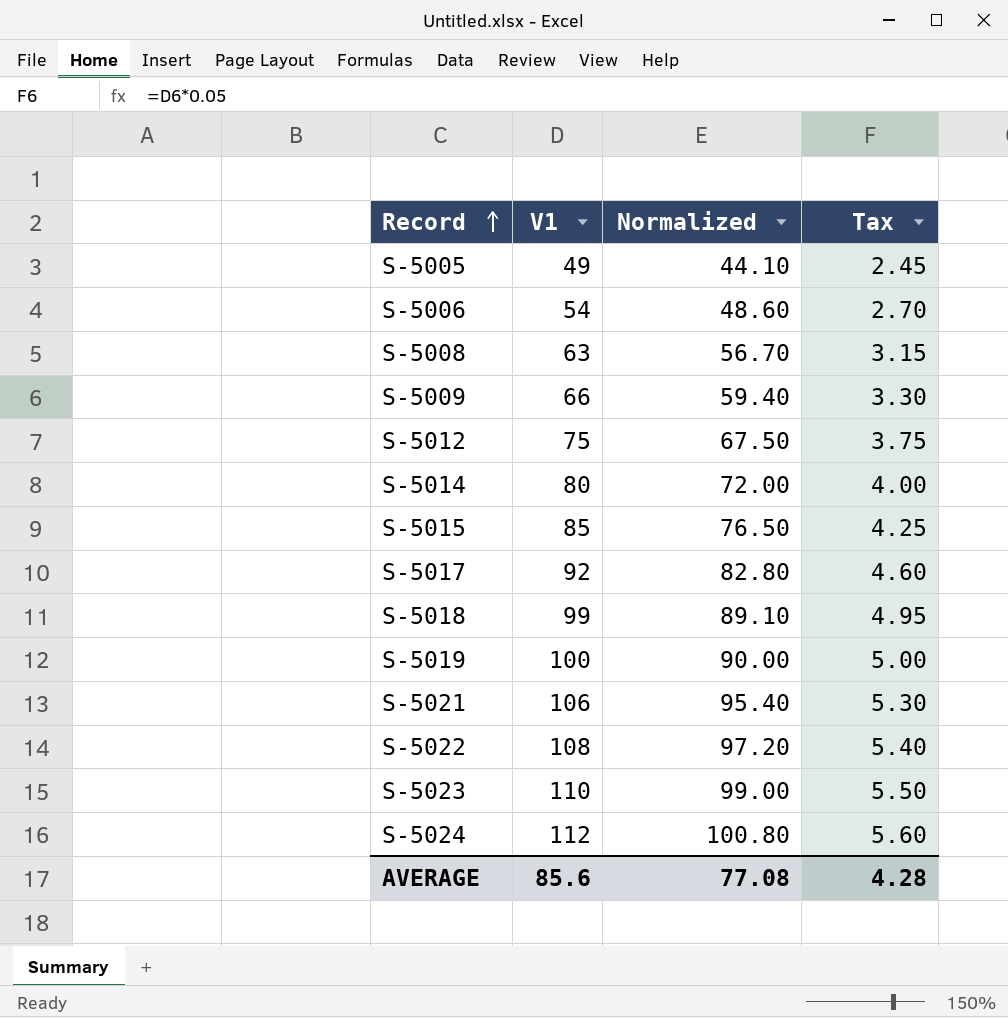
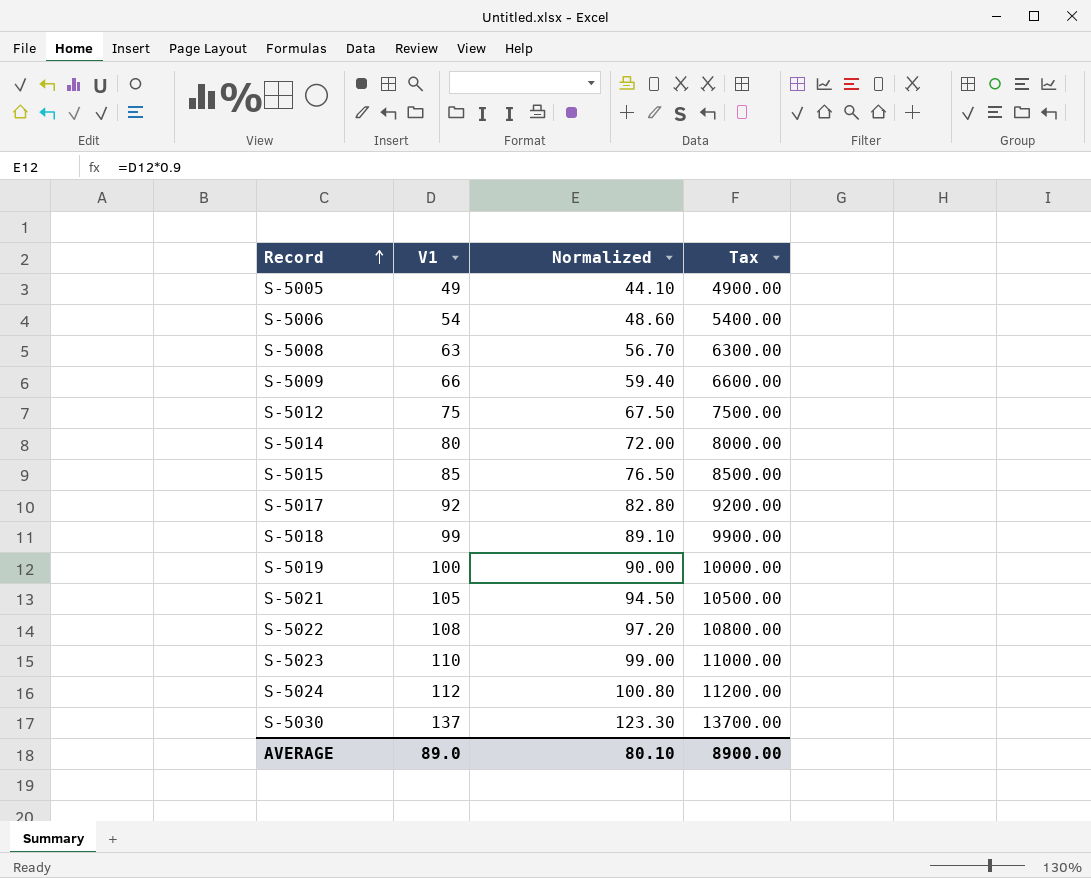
column Tax | formula: [V1] * 0.05 -> [V1] * 100
S-5021 | V1: 106 -> 105
S-5021 | Normalized: 95.40 -> 94.50
row S-5030: none -> 137 | 123.30 | 13700.00
AVERAGE | V1: 85.6 -> 89.0
AVERAGE | Normalized: 77.08 -> 80.10
AVERAGE | Tax: 4.28 -> 8900.00

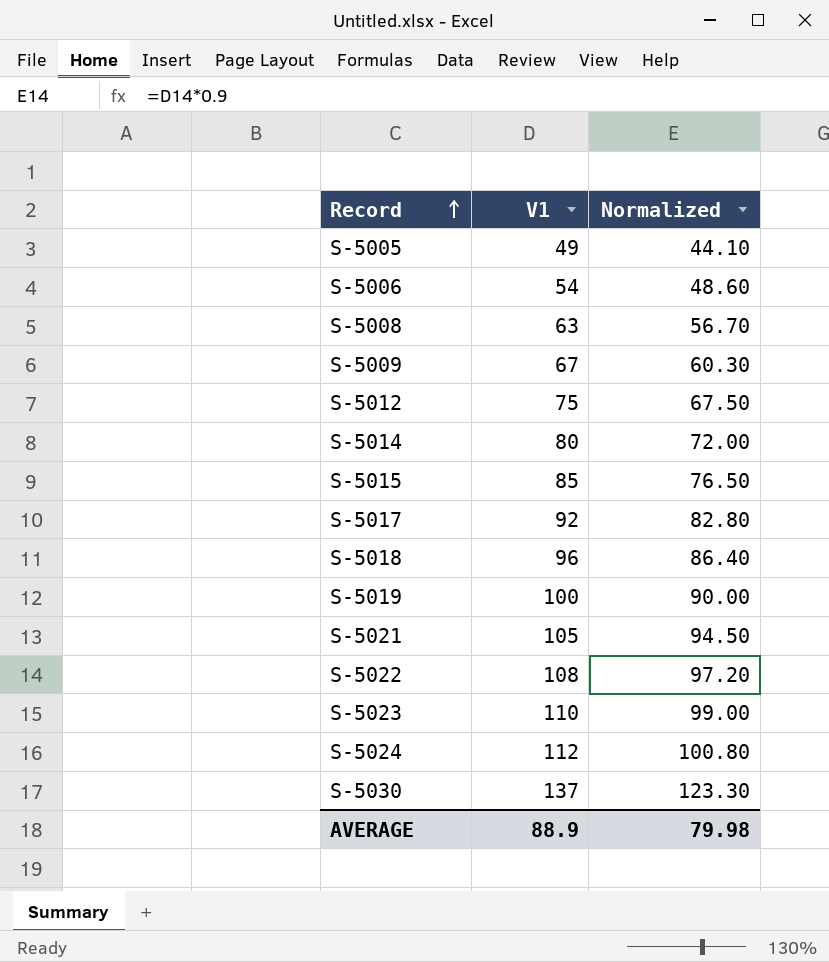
column Tax | formula: [V1] * 100 -> none
S-5009 | V1: 66 -> 67
S-5009 | Normalized: 59.40 -> 60.30
S-5018 | V1: 99 -> 96
S-5018 | Normalized: 89.10 -> 86.40
AVERAGE | V1: 89.0 -> 88.9
AVERAGE | Normalized: 80.10 -> 79.98

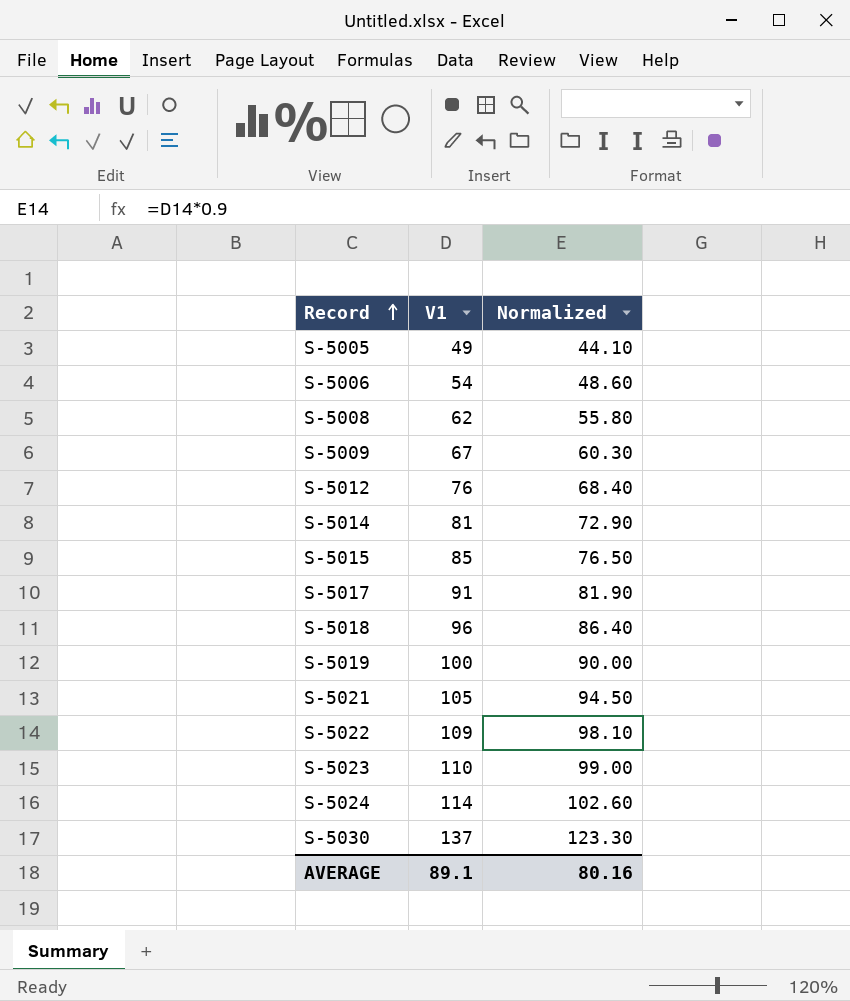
S-5008 | V1: 63 -> 62
S-5008 | Normalized: 56.70 -> 55.80
S-5012 | V1: 75 -> 76
S-5012 | Normalized: 67.50 -> 68.40
S-5014 | V1: 80 -> 81
S-5014 | Normalized: 72.00 -> 72.90
S-5017 | V1: 92 -> 91
S-5017 | Normalized: 82.80 -> 81.90
S-5022 | V1: 108 -> 109
S-5022 | Normalized: 97.20 -> 98.10
S-5024 | V1: 112 -> 114
S-5024 | Normalized: 100.80 -> 102.60
AVERAGE | V1: 88.9 -> 89.1
AVERAGE | Normalized: 79.98 -> 80.16

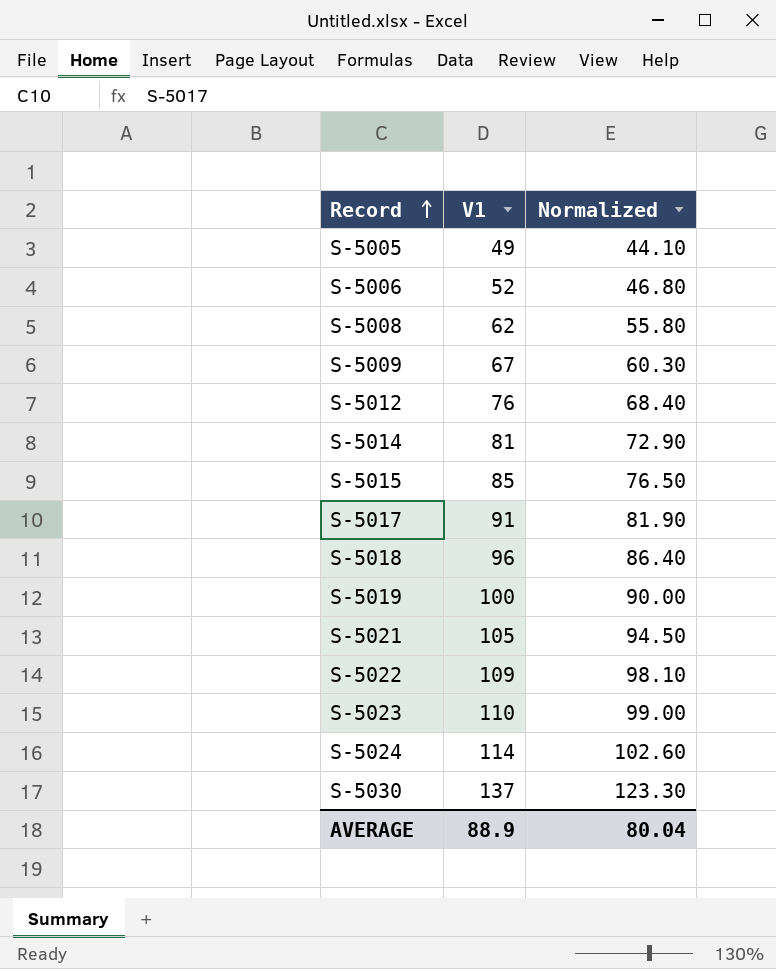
S-5006 | V1: 54 -> 52
S-5006 | Normalized: 48.60 -> 46.80
AVERAGE | V1: 89.1 -> 88.9
AVERAGE | Normalized: 80.16 -> 80.04

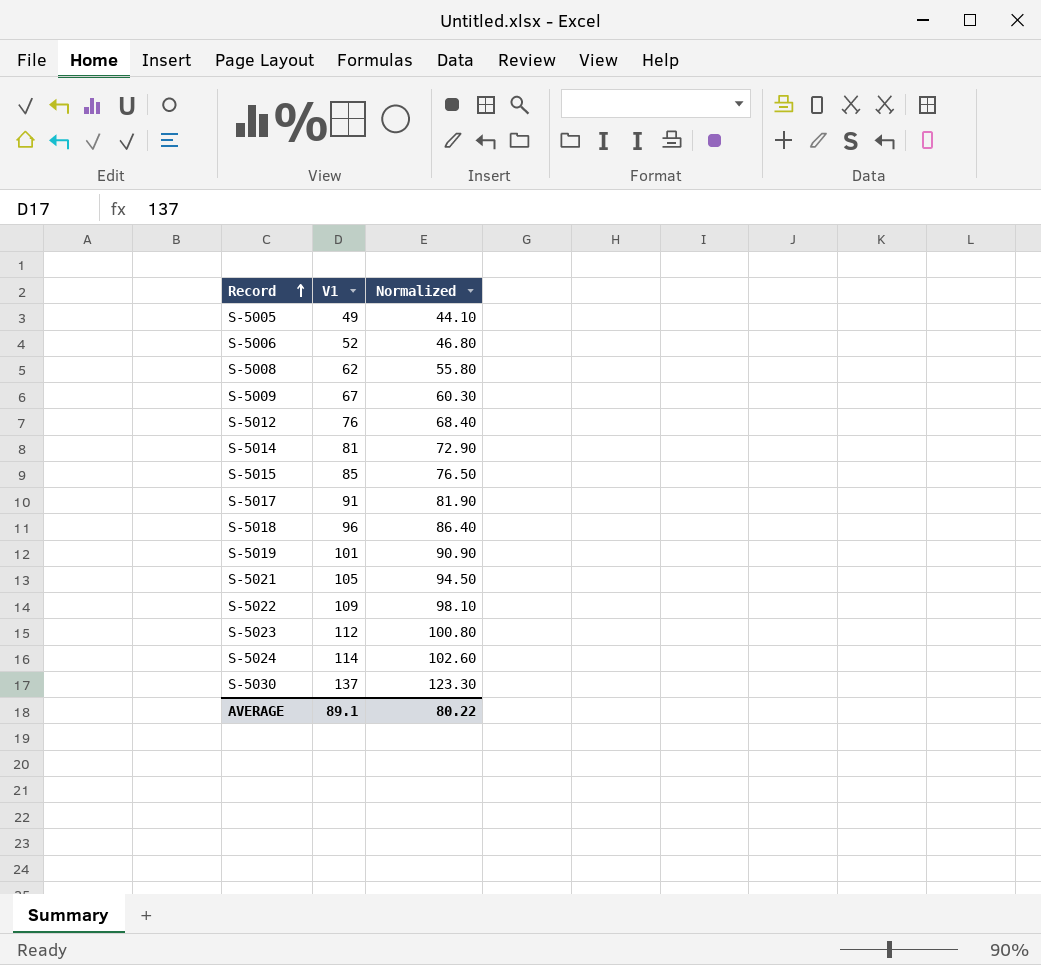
S-5019 | V1: 100 -> 101
S-5019 | Normalized: 90.00 -> 90.90
S-5023 | V1: 110 -> 112
S-5023 | Normalized: 99.00 -> 100.80
AVERAGE | V1: 88.9 -> 89.1
AVERAGE | Normalized: 80.04 -> 80.22

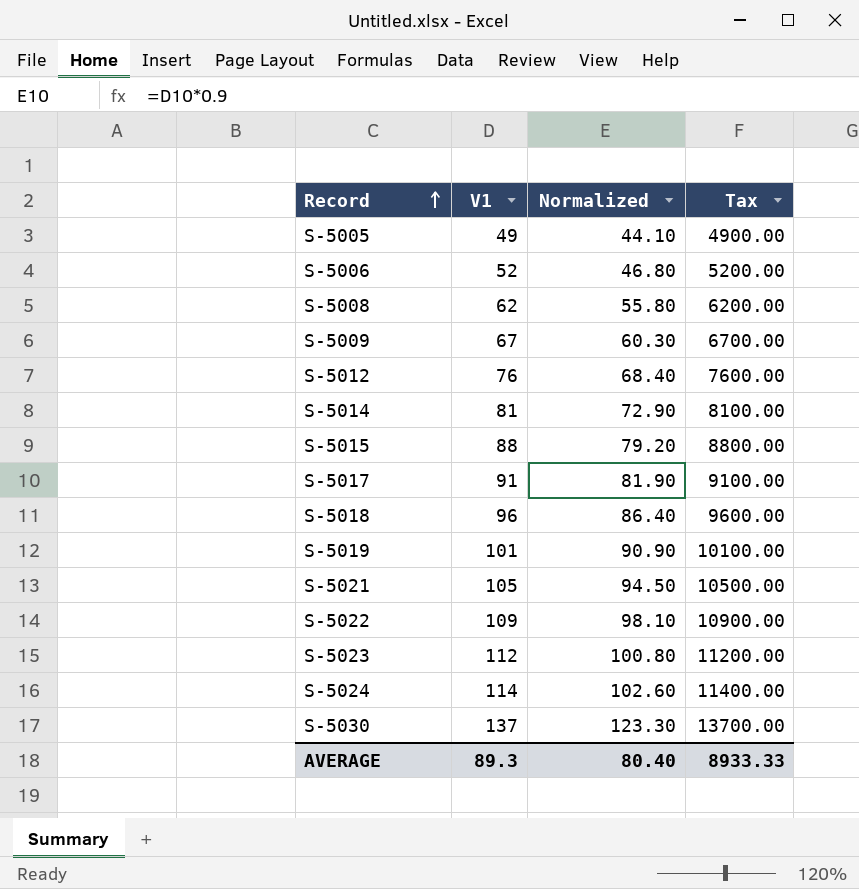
column Tax | formula: none -> [V1] * 100
S-5015 | V1: 85 -> 88
S-5015 | Normalized: 76.50 -> 79.20
AVERAGE | V1: 89.1 -> 89.3
AVERAGE | Normalized: 80.22 -> 80.40

